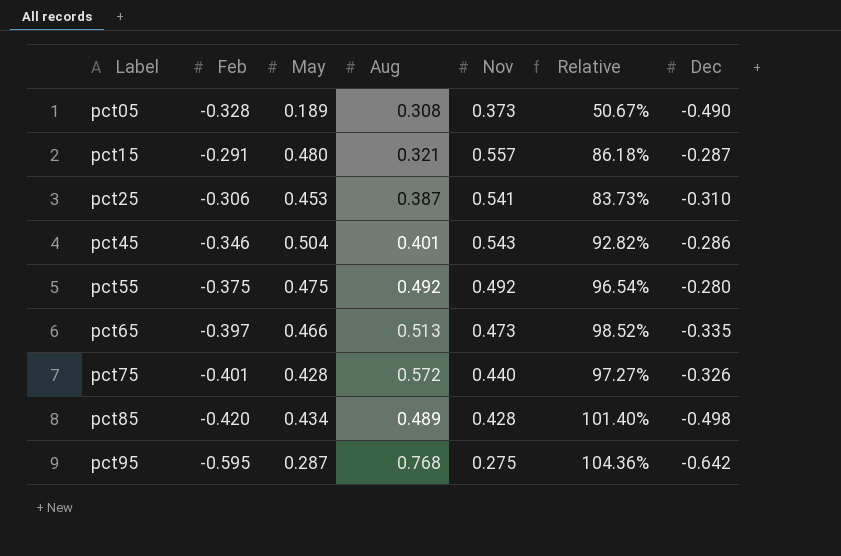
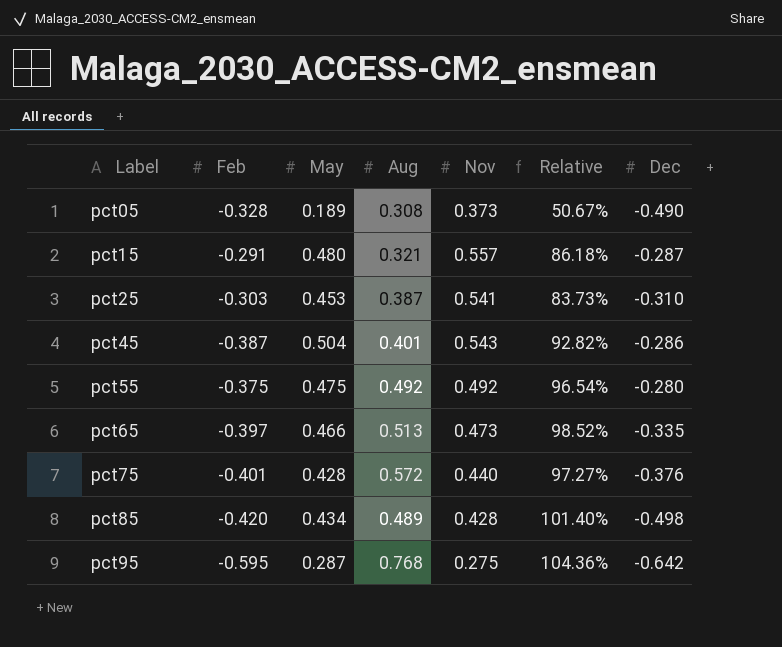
pct25 | Feb: -0.306 -> -0.303
pct45 | Feb: -0.346 -> -0.387
pct75 | Dec: -0.326 -> -0.376

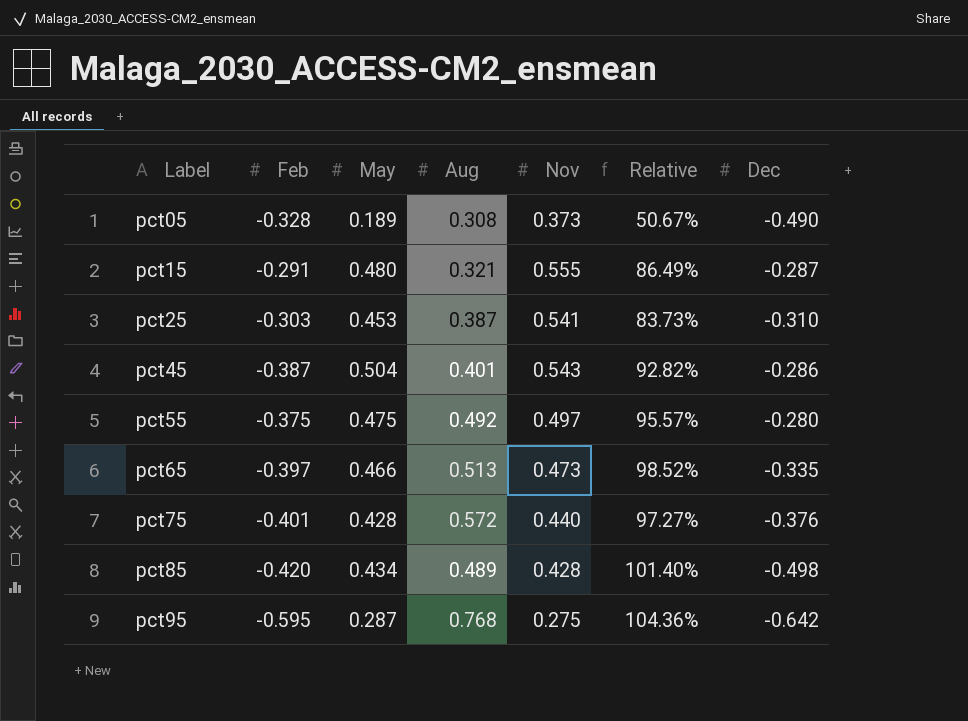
pct15 | Nov: 0.557 -> 0.555
pct15 | Relative: 86.18% -> 86.49%
pct55 | Nov: 0.492 -> 0.497
pct55 | Relative: 96.54% -> 95.57%

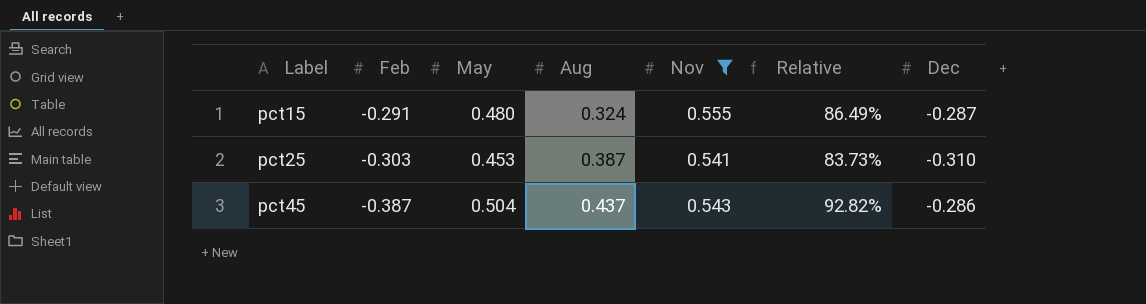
filter: none -> Nov >= 0.541
pct15 | Aug: 0.321 -> 0.324
pct45 | Aug: 0.401 -> 0.437

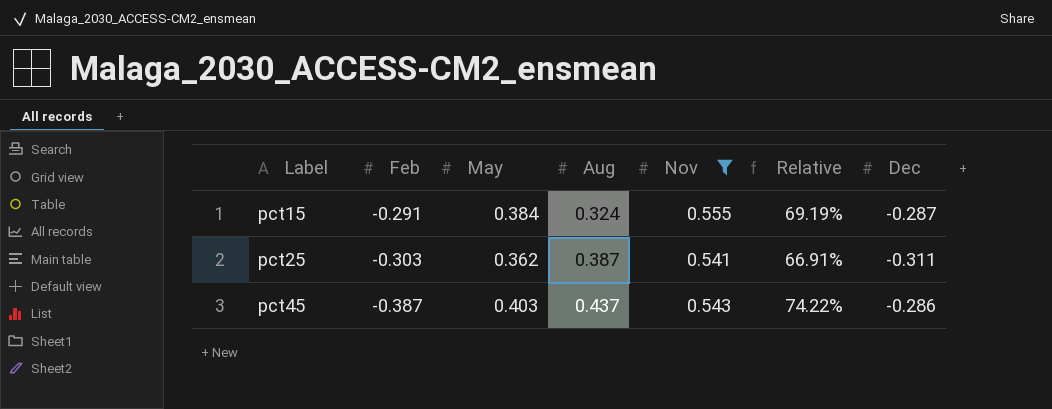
pct15 | May: 0.480 -> 0.384
pct15 | Relative: 86.49% -> 69.19%
pct25 | May: 0.453 -> 0.362
pct25 | Relative: 83.73% -> 66.91%
pct25 | Dec: -0.310 -> -0.311
pct45 | May: 0.504 -> 0.403
pct45 | Relative: 92.82% -> 74.22%

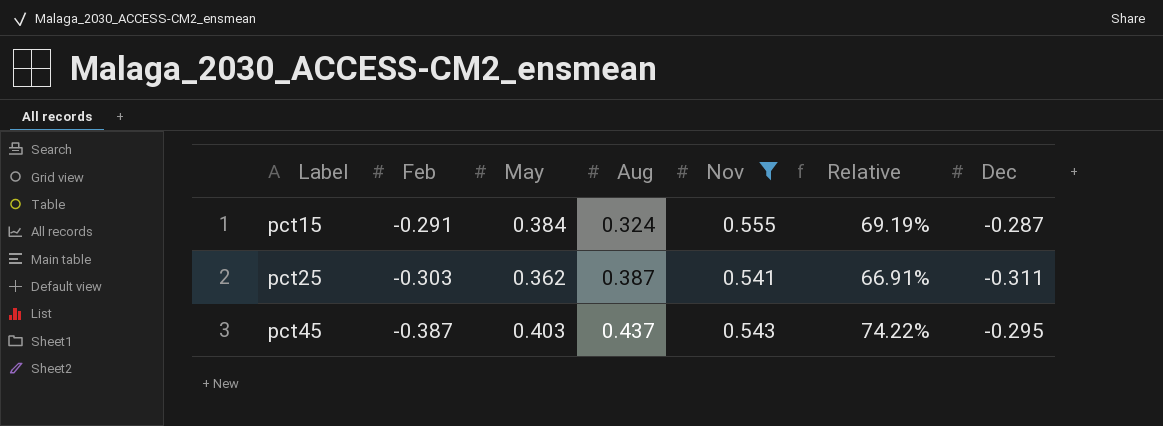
pct45 | Dec: -0.286 -> -0.295

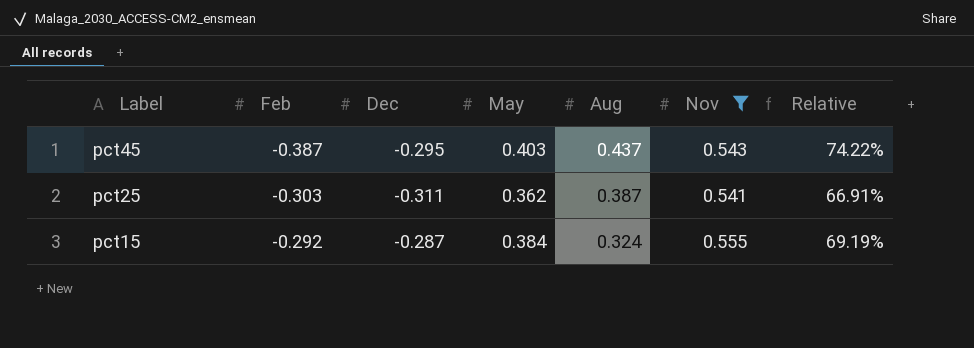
row order: Label ascending -> Label descending
column Dec | position: 7 -> 3
pct15 | Feb: -0.291 -> -0.292

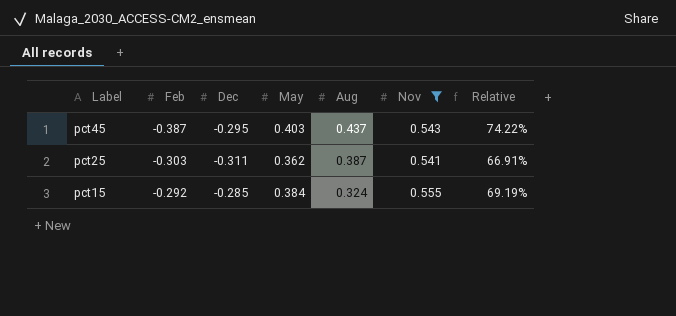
pct15 | Dec: -0.287 -> -0.285

